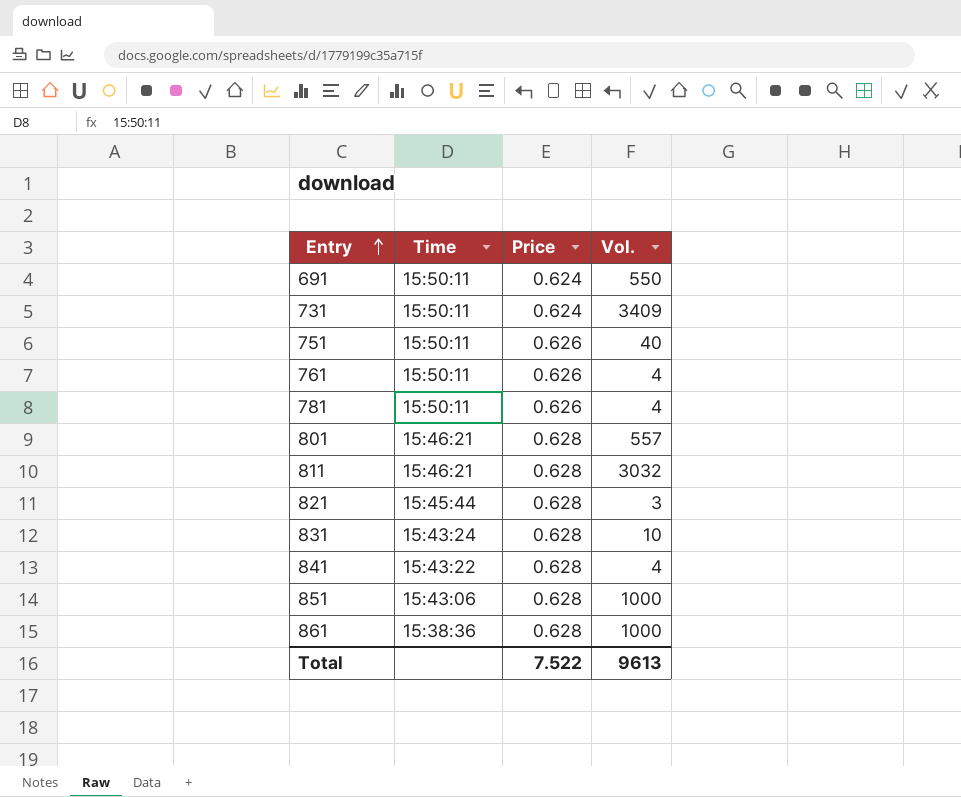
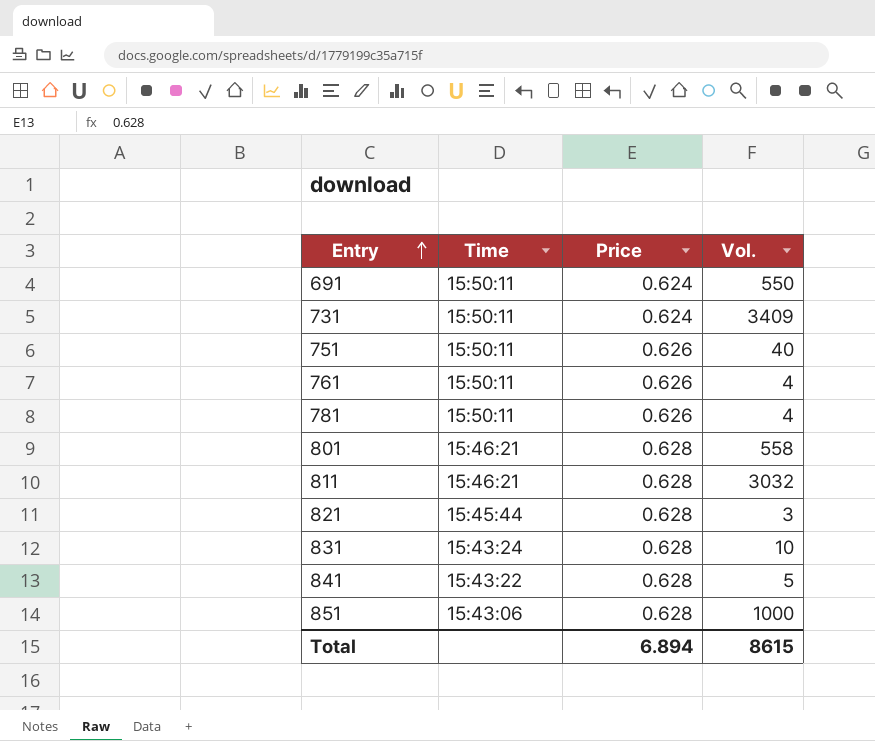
row 861: 15:38:36 | 0.628 | 1000 -> none
801 | Vol.: 557 -> 558
841 | Vol.: 4 -> 5
Total | Price: 7.522 -> 6.894
Total | Vol.: 9613 -> 8615

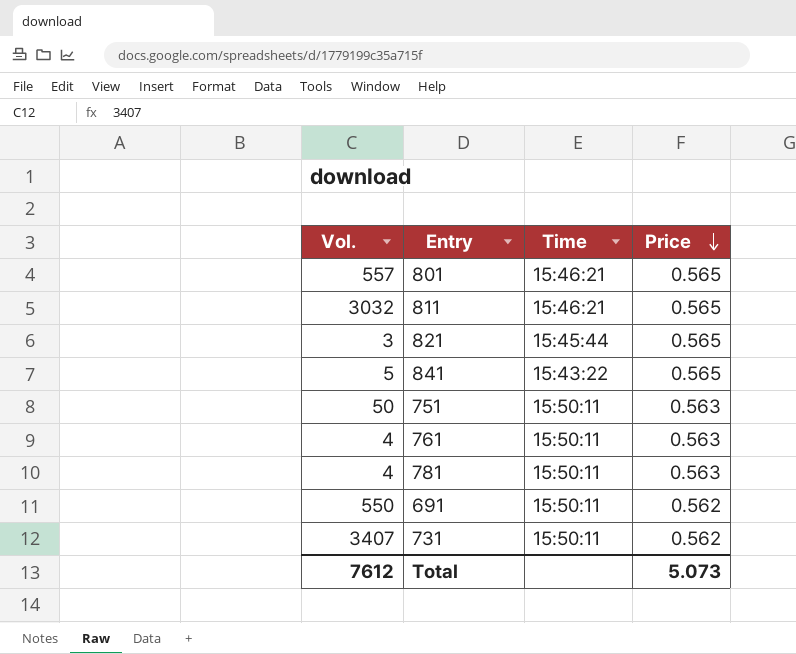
row order: Entry ascending -> Price descending
column Vol. | position: 4 -> 1
row 831: 15:43:24 | 0.628 | 10 -> none
row 851: 15:43:06 | 0.628 | 1000 -> none
801 | Vol.: 558 -> 557
801 | Price: 0.628 -> 0.565
811 | Price: 0.628 -> 0.565
821 | Price: 0.628 -> 0.565
841 | Price: 0.628 -> 0.565
751 | Vol.: 40 -> 50
751 | Price: 0.626 -> 0.563
761 | Price: 0.626 -> 0.563
781 | Price: 0.626 -> 0.563
691 | Price: 0.624 -> 0.562
731 | Vol.: 3409 -> 3407
731 | Price: 0.624 -> 0.562
Total | Vol.: 8615 -> 7612
Total | Price: 6.894 -> 5.073

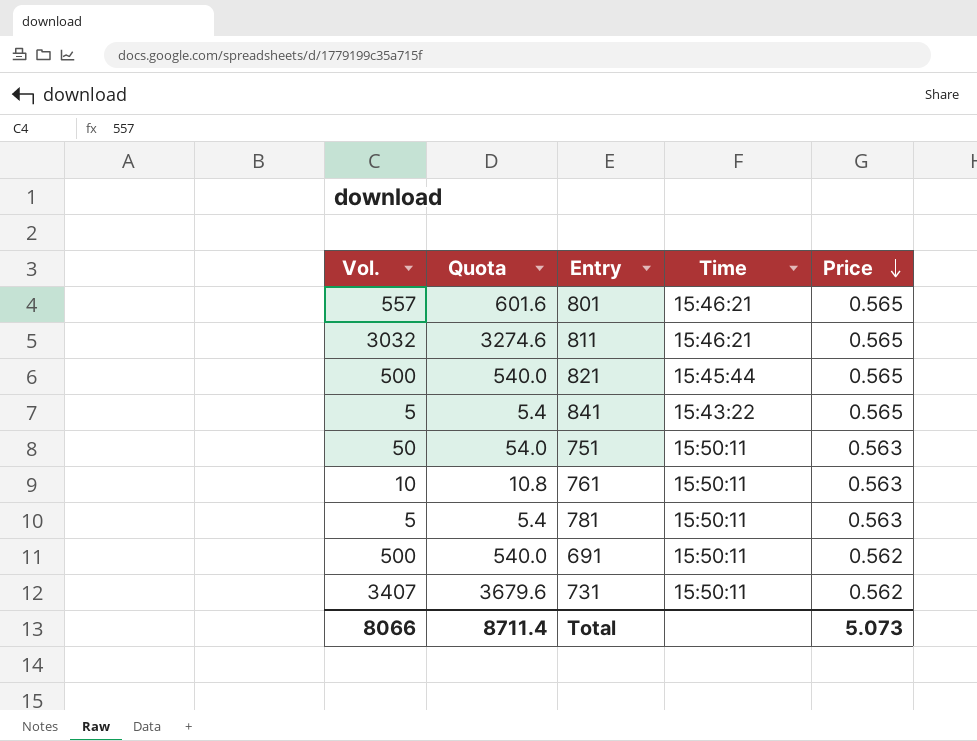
column Quota | formula: none -> [Vol.] * 1.08
821 | Vol.: 3 -> 500
761 | Vol.: 4 -> 10
781 | Vol.: 4 -> 5
691 | Vol.: 550 -> 500
Total | Vol.: 7612 -> 8066

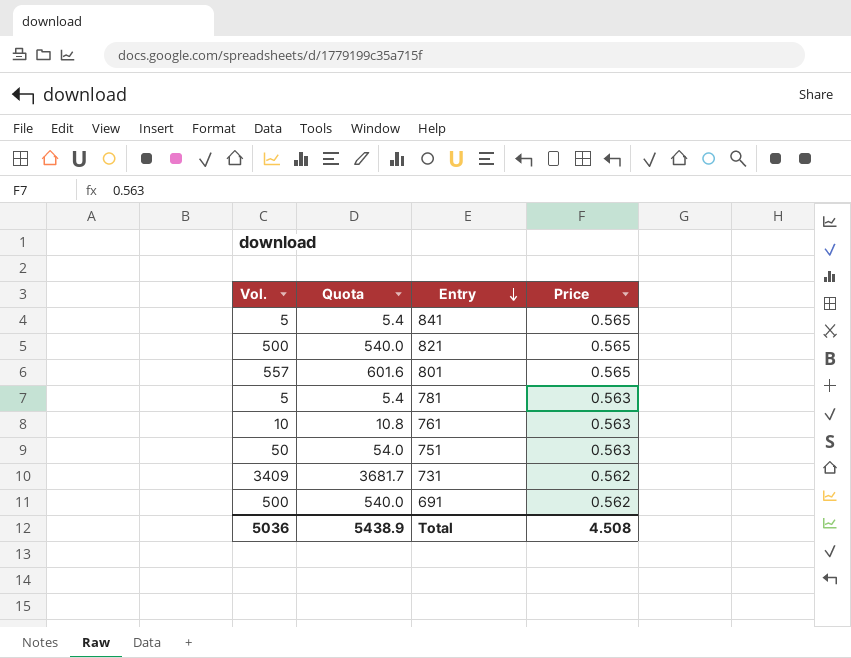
row order: Price descending -> Entry descending
column Time | position: 4 -> none
row 811: 3032 | 3274.6 | 15:46:21 | 0.565 -> none
731 | Vol.: 3407 -> 3409
731 | Quota: 3679.6 -> 3681.7
Total | Vol.: 8066 -> 5036
Total | Quota: 8711.4 -> 5438.9
Total | Price: 5.073 -> 4.508

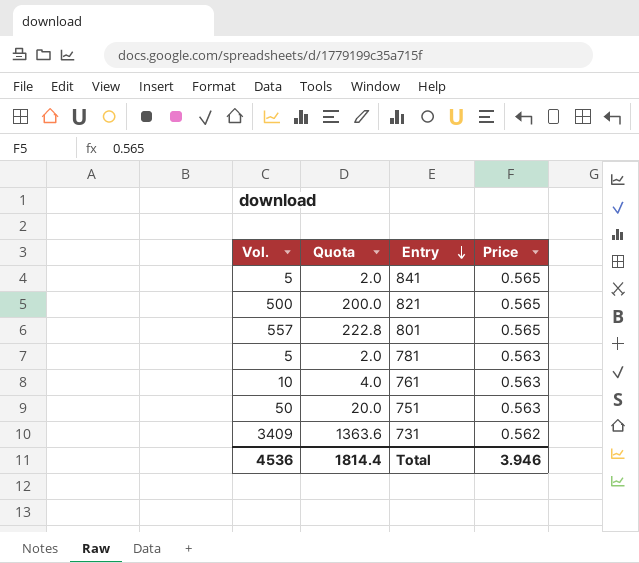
column Quota | formula: [Vol.] * 1.08 -> [Vol.] * 0.4
row 691: 500 | 540.0 | 0.562 -> none
Total | Vol.: 5036 -> 4536
Total | Quota: 5438.9 -> 1814.4
Total | Price: 4.508 -> 3.946

